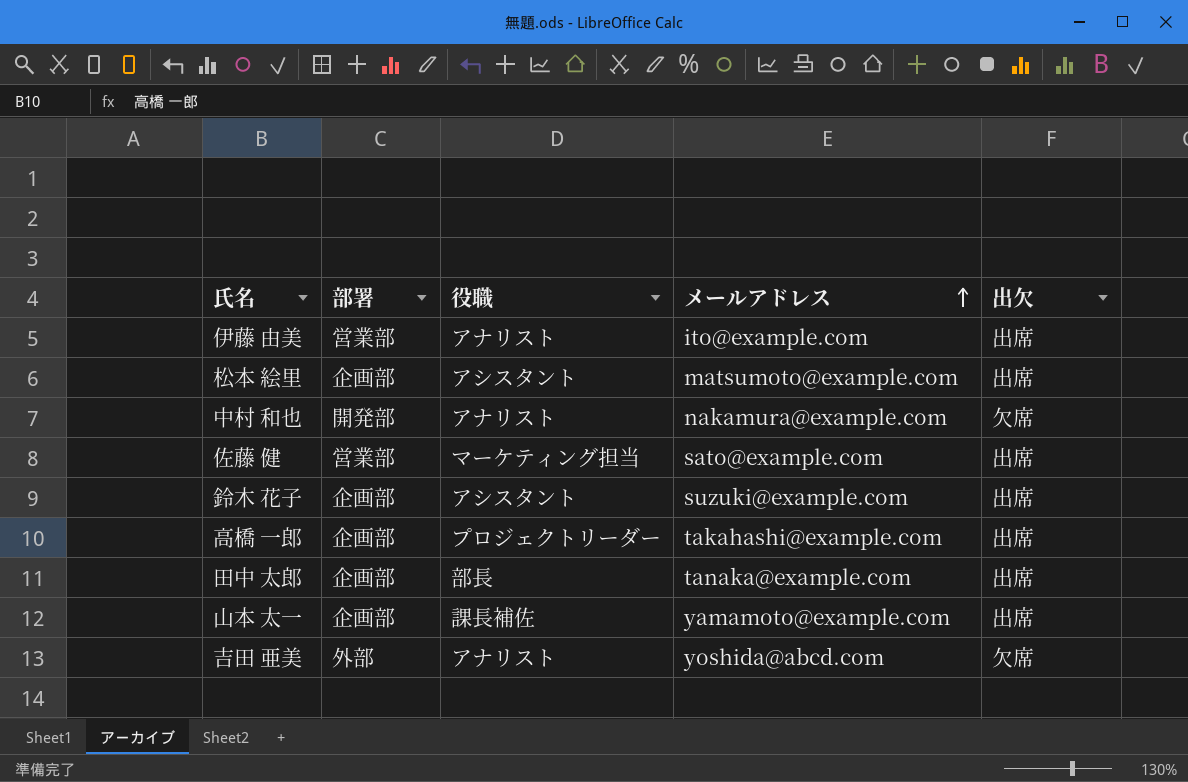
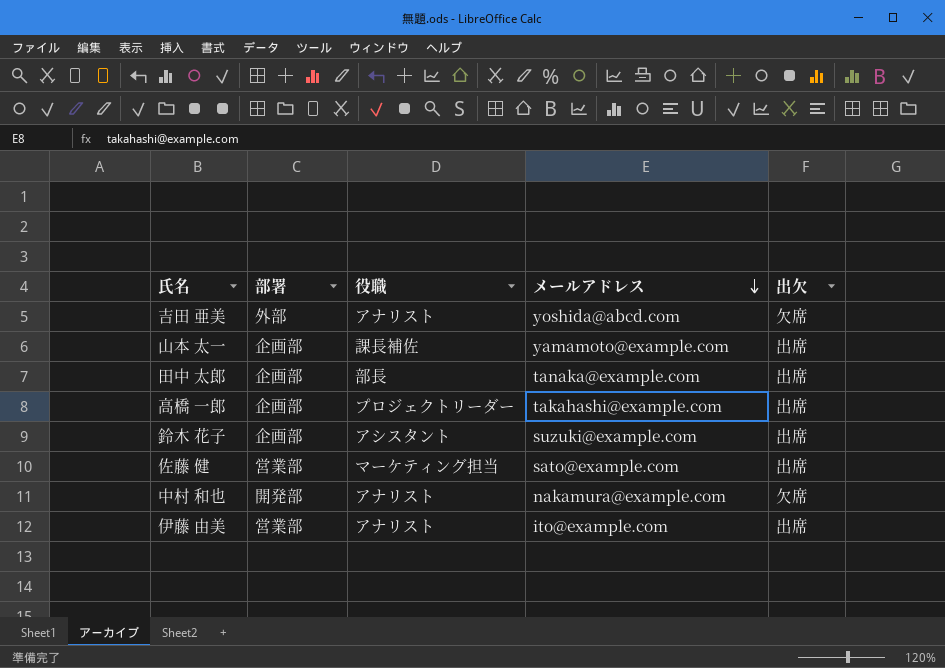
row order: メールアドレス ascending -> メールアドレス descending
row 松本 絵里: 企画部 | アシスタント | matsumoto@example.com | 出席 -> none

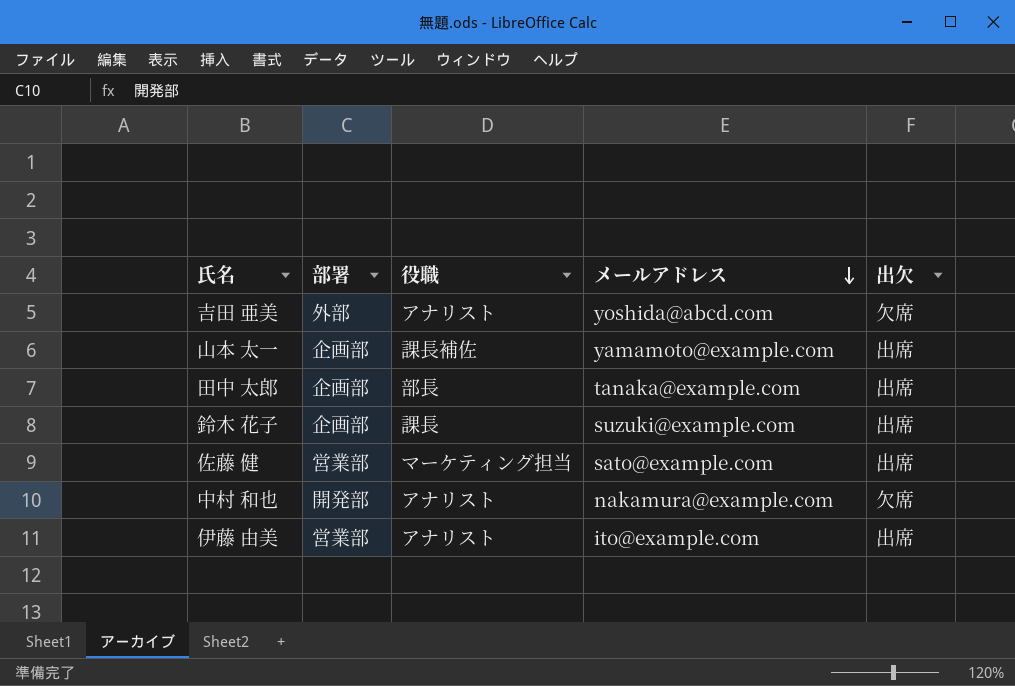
row 高橋 一郎: 企画部 | プロジェクトリーダー | takahashi@example.com | 出席 -> none
鈴木 花子 | 役職: アシスタント -> 課長

